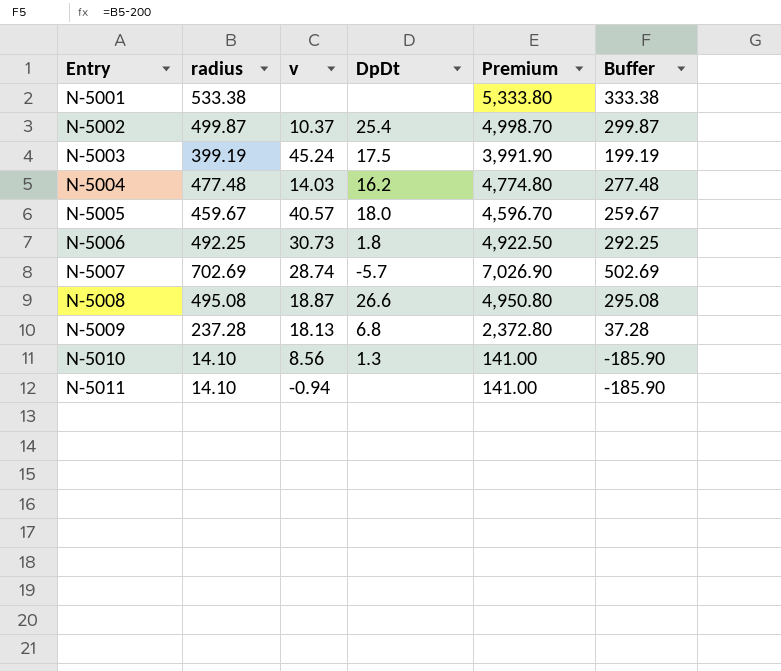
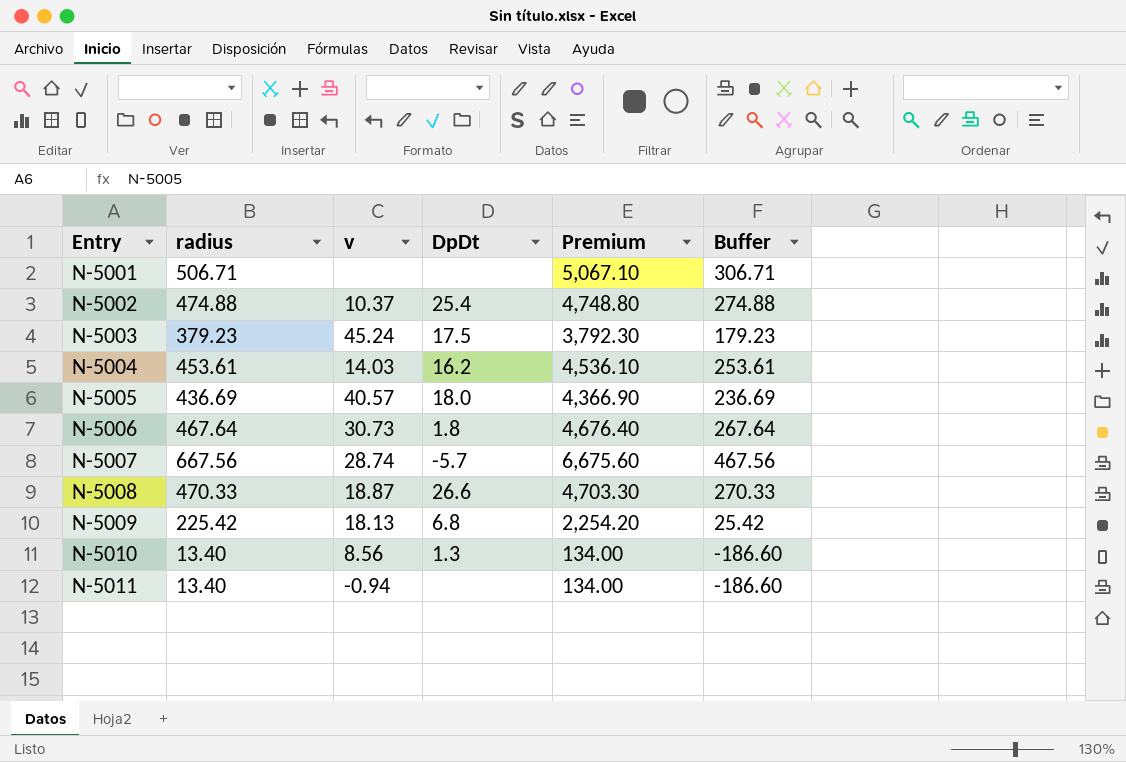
N-5001 | radius: 533.38 -> 506.71
N-5001 | Premium: 5,333.80 -> 5,067.10
N-5001 | Buffer: 333.38 -> 306.71
N-5002 | radius: 499.87 -> 474.88
N-5002 | Premium: 4,998.70 -> 4,748.80
N-5002 | Buffer: 299.87 -> 274.88
N-5003 | radius: 399.19 -> 379.23
N-5003 | Premium: 3,991.90 -> 3,792.30
N-5003 | Buffer: 199.19 -> 179.23
N-5004 | radius: 477.48 -> 453.61
N-5004 | Premium: 4,774.80 -> 4,536.10
N-5004 | Buffer: 277.48 -> 253.61
N-5005 | radius: 459.67 -> 436.69
N-5005 | Premium: 4,596.70 -> 4,366.90
N-5005 | Buffer: 259.67 -> 236.69
N-5006 | radius: 492.25 -> 467.64
N-5006 | Premium: 4,922.50 -> 4,676.40
N-5006 | Buffer: 292.25 -> 267.64
N-5007 | radius: 702.69 -> 667.56
N-5007 | Premium: 7,026.90 -> 6,675.60
N-5007 | Buffer: 502.69 -> 467.56
N-5008 | radius: 495.08 -> 470.33
N-5008 | Premium: 4,950.80 -> 4,703.30
N-5008 | Buffer: 295.08 -> 270.33
N-5009 | radius: 237.28 -> 225.42
N-5009 | Premium: 2,372.80 -> 2,254.20
N-5009 | Buffer: 37.28 -> 25.42
N-5010 | radius: 14.10 -> 13.40
N-5010 | Premium: 141.00 -> 134.00
N-5010 | Buffer: -185.90 -> -186.60
N-5011 | radius: 14.10 -> 13.40
N-5011 | Premium: 141.00 -> 134.00
N-5011 | Buffer: -185.90 -> -186.60

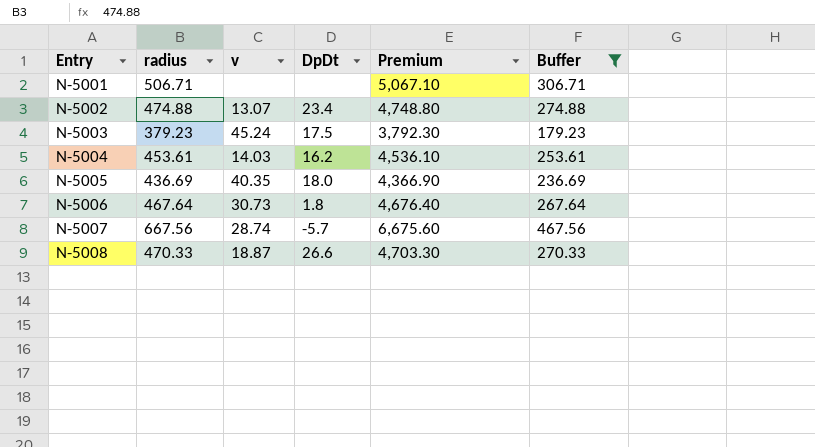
filter: none -> Buffer >= 179.23
N-5002 | v: 10.37 -> 13.07
N-5002 | DpDt: 25.4 -> 23.4
N-5005 | v: 40.57 -> 40.35

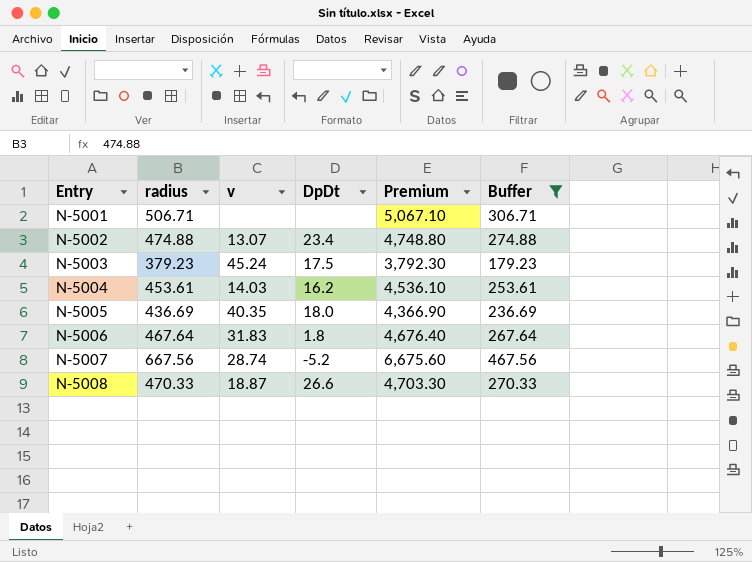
N-5006 | v: 30.73 -> 31.83
N-5007 | DpDt: -5.7 -> -5.2

